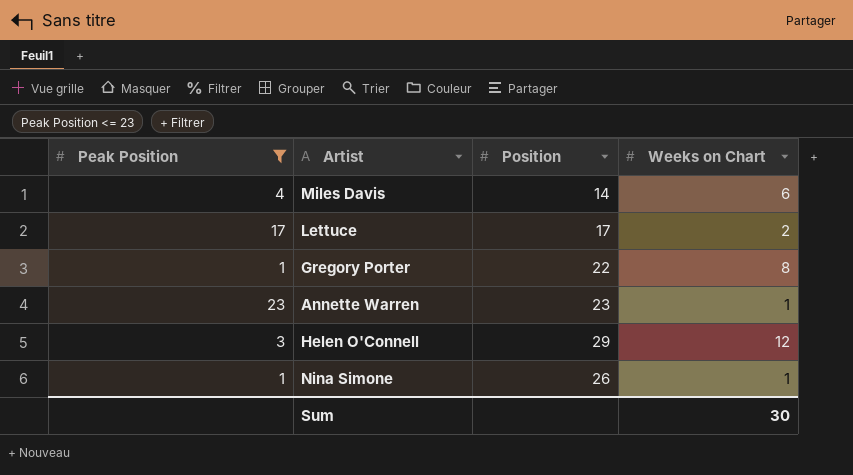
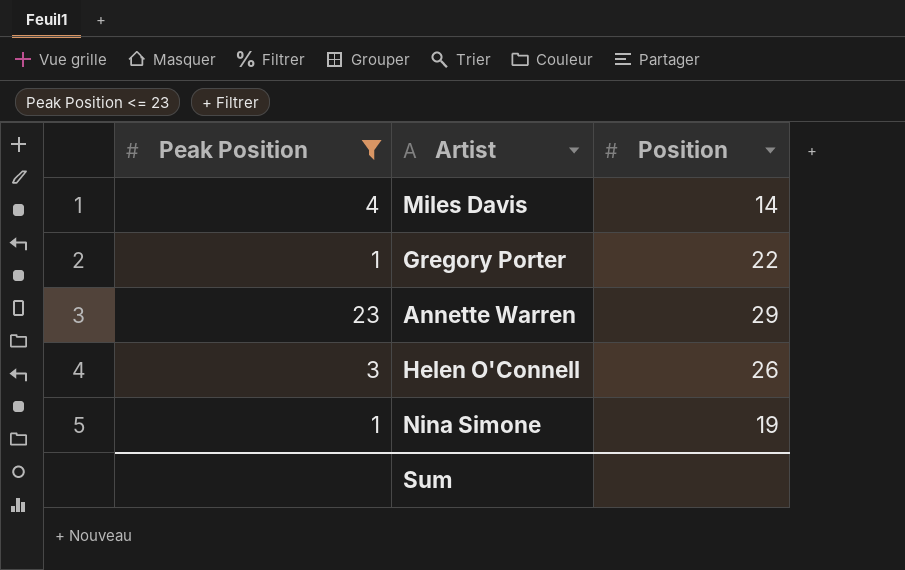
column Weeks on Chart | position: 4 -> none
row Lettuce: 17 | 17 | 2 -> none
Annette Warren | Position: 23 -> 29
Helen O'Connell | Position: 29 -> 26
Nina Simone | Position: 26 -> 19

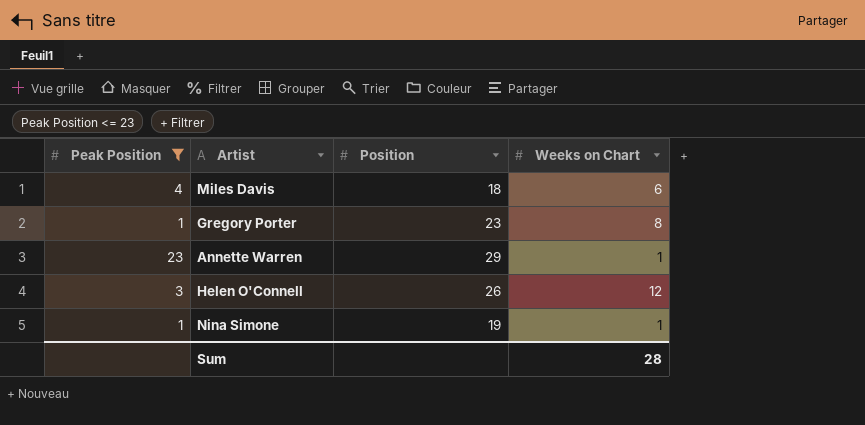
column Weeks on Chart | position: none -> 4
Miles Davis | Position: 14 -> 18
Gregory Porter | Position: 22 -> 23

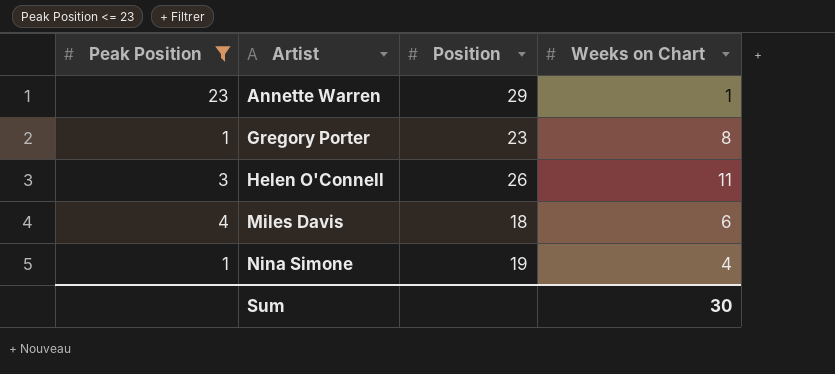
row order: none -> Artist ascending
Helen O'Connell | Weeks on Chart: 12 -> 11
Nina Simone | Weeks on Chart: 1 -> 4
Sum | Weeks on Chart: 28 -> 30

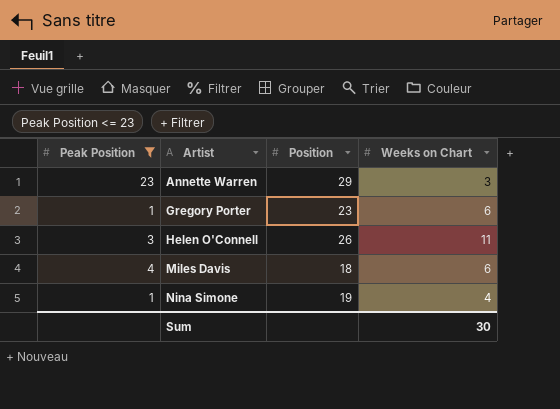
Annette Warren | Weeks on Chart: 1 -> 3
Gregory Porter | Weeks on Chart: 8 -> 6

